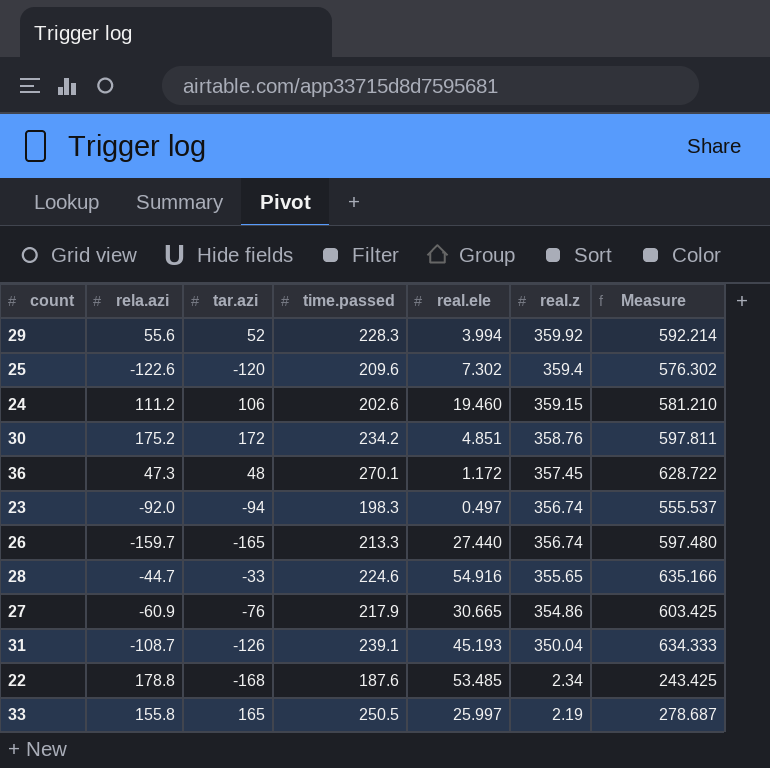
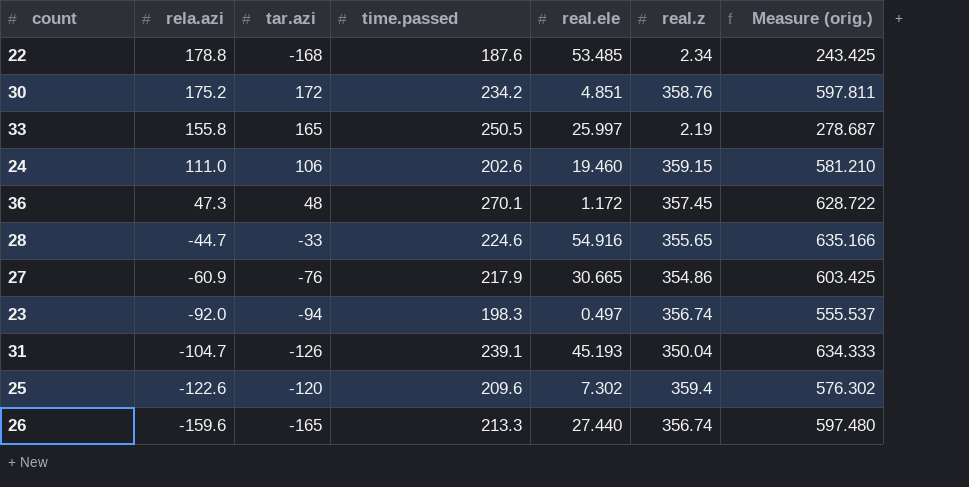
row order: real.z descending -> rela.azi descending
column name: Measure -> Measure (orig.)
row 29: 55.6 | 52 | 228.3 | 3.994 | 359.92 | 592.214 -> none
24 | rela.azi: 111.2 -> 111.0
31 | rela.azi: -108.7 -> -104.7
26 | rela.azi: -159.7 -> -159.6

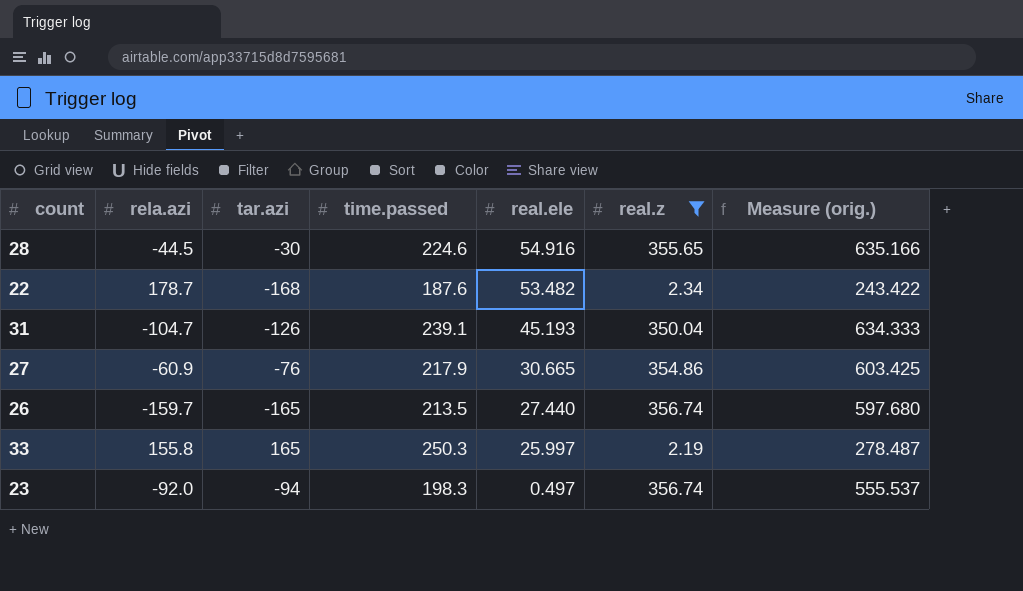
filter: none -> real.z <= 356.74
row order: rela.azi descending -> real.ele descending
28 | rela.azi: -44.7 -> -44.5
28 | tar.azi: -33 -> -30
22 | rela.azi: 178.8 -> 178.7
22 | real.ele: 53.485 -> 53.482
22 | Measure (orig.): 243.425 -> 243.422
26 | rela.azi: -159.6 -> -159.7
26 | time.passed: 213.3 -> 213.5
26 | Measure (orig.): 597.480 -> 597.680
33 | time.passed: 250.5 -> 250.3
33 | Measure (orig.): 278.687 -> 278.487

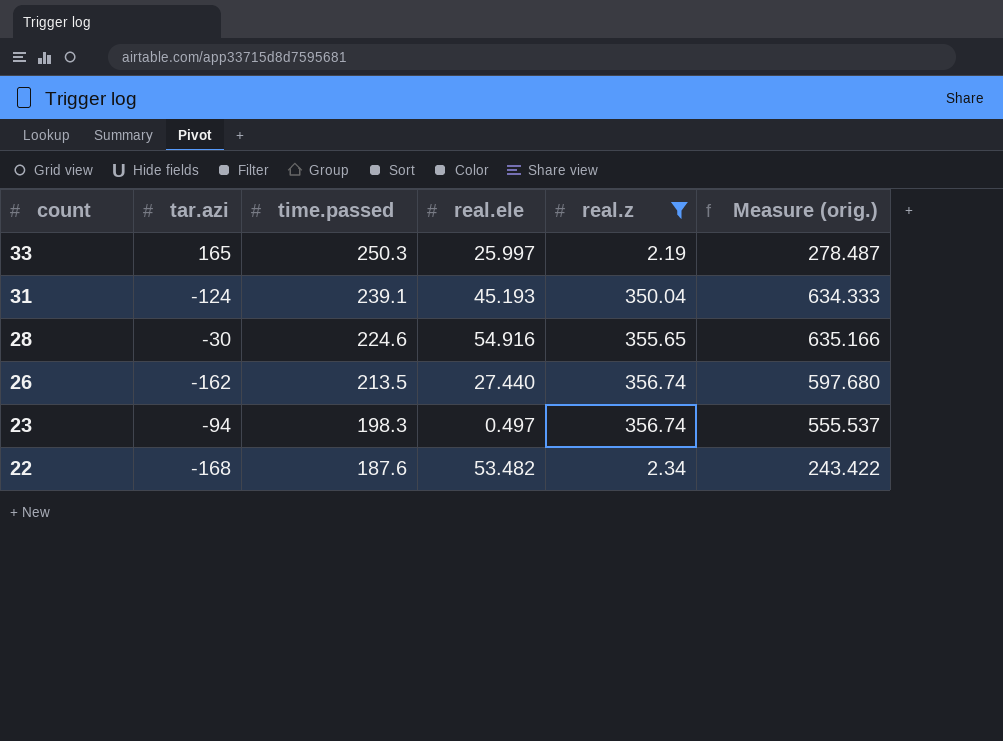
row order: real.ele descending -> count descending
column rela.azi | position: 2 -> none
row 27: -60.9 | -76 | 217.9 | 30.665 | 354.86 | 603.425 -> none
31 | tar.azi: -126 -> -124
26 | tar.azi: -165 -> -162

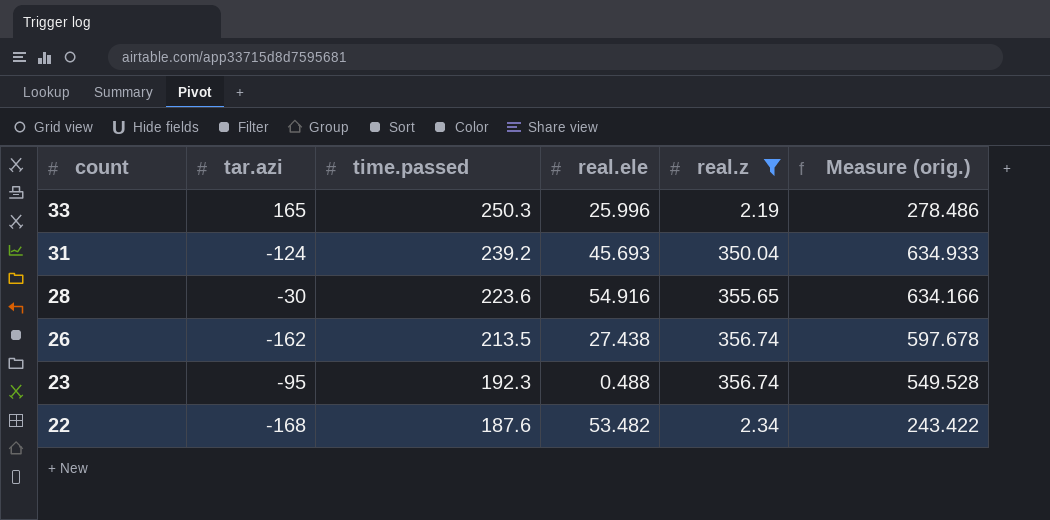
33 | real.ele: 25.997 -> 25.996
33 | Measure (orig.): 278.487 -> 278.486
31 | time.passed: 239.1 -> 239.2
31 | real.ele: 45.193 -> 45.693
31 | Measure (orig.): 634.333 -> 634.933
28 | time.passed: 224.6 -> 223.6
28 | Measure (orig.): 635.166 -> 634.166
26 | real.ele: 27.440 -> 27.438
26 | Measure (orig.): 597.680 -> 597.678
23 | tar.azi: -94 -> -95
23 | time.passed: 198.3 -> 192.3
23 | real.ele: 0.497 -> 0.488
23 | Measure (orig.): 555.537 -> 549.528

